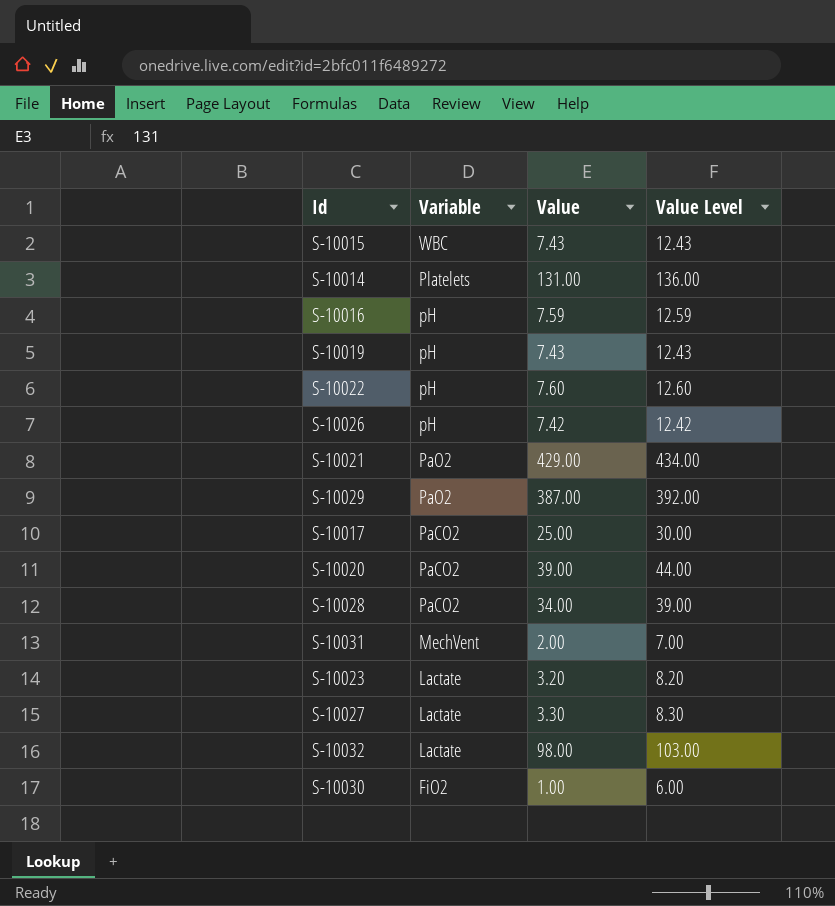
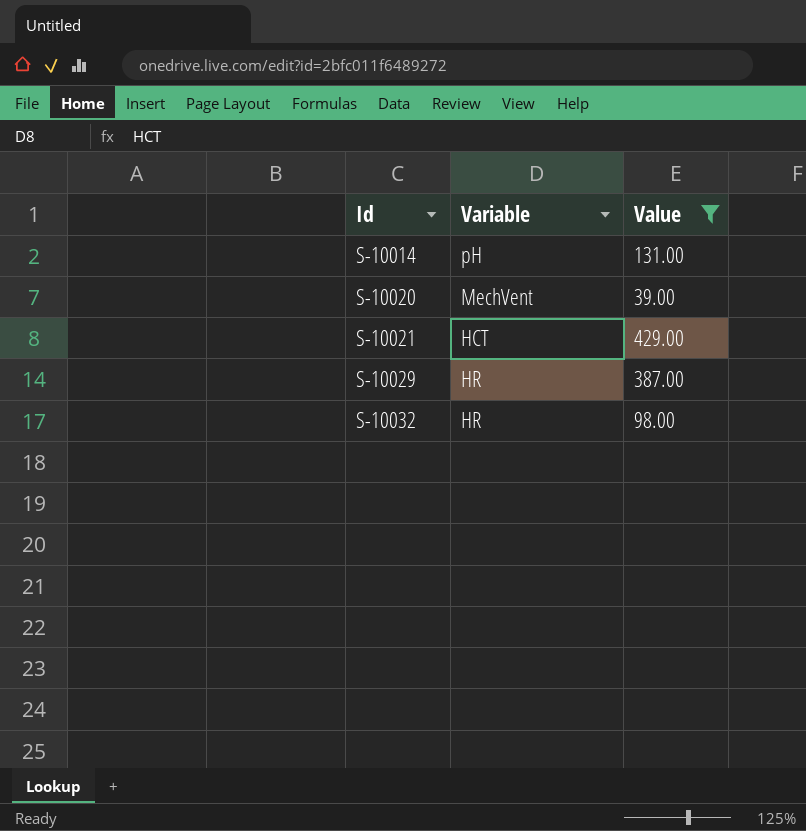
filter: none -> Value >= 39.00
row order: Variable descending -> Id ascending
column Value Level | formula: [Value] + 5 -> none
S-10014 | Variable: Platelets -> pH
S-10020 | Variable: PaCO2 -> MechVent
S-10021 | Variable: PaO2 -> HCT
S-10029 | Variable: PaO2 -> HR
S-10032 | Variable: Lactate -> HR

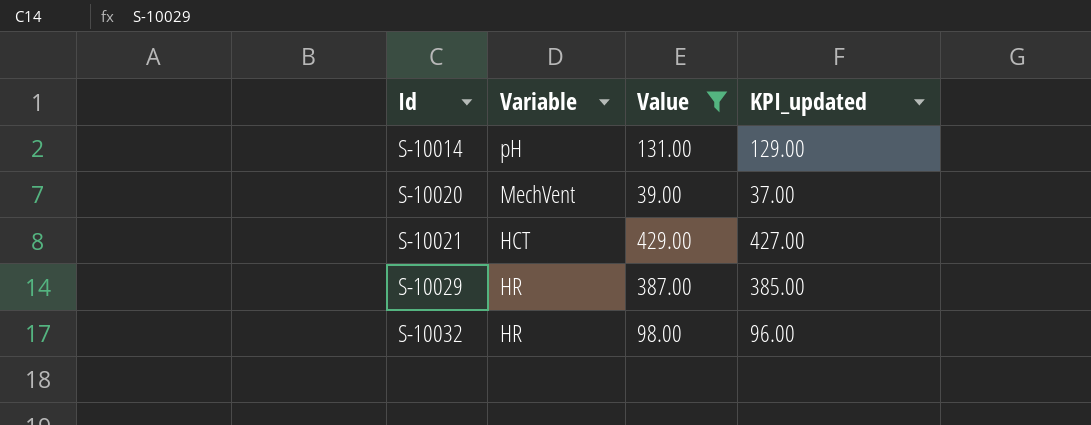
column KPI_updated | formula: none -> [Value] - 2

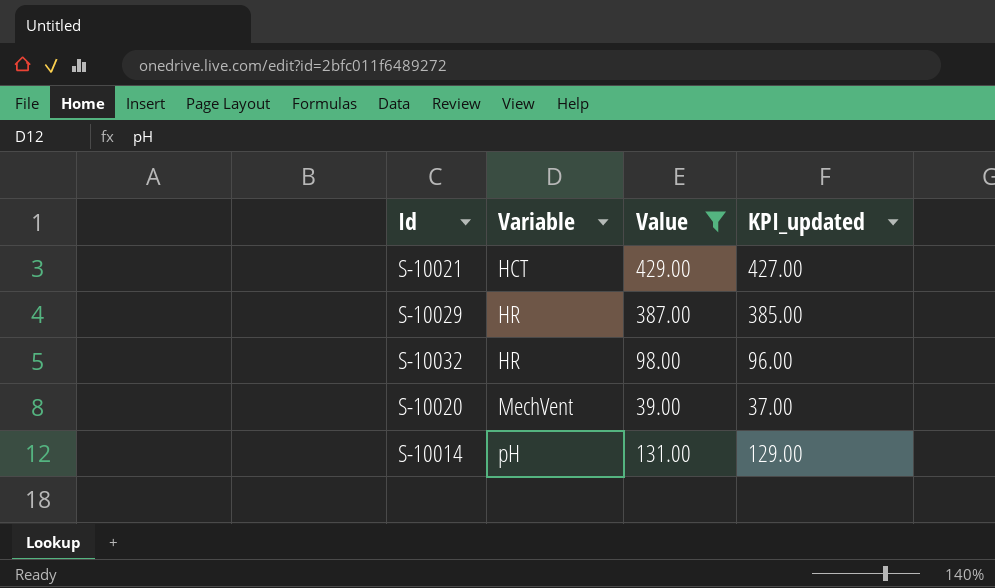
row order: Id ascending -> Variable ascending

